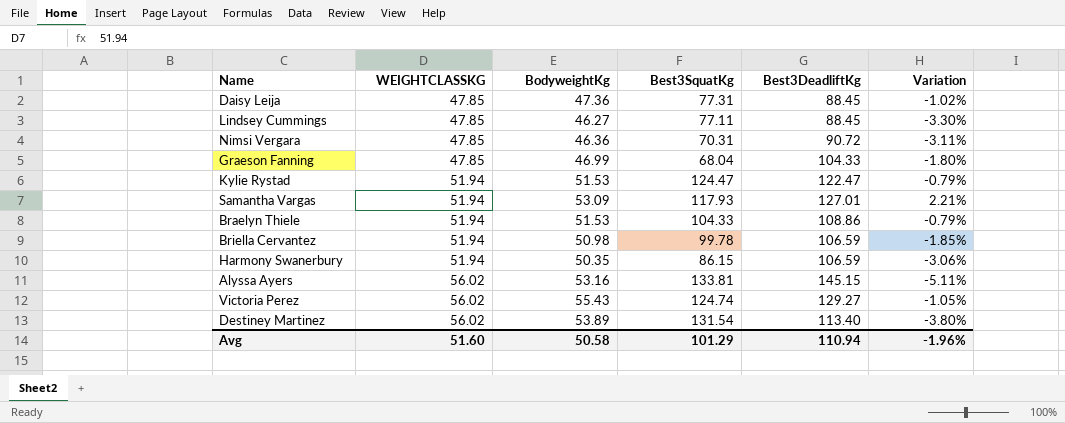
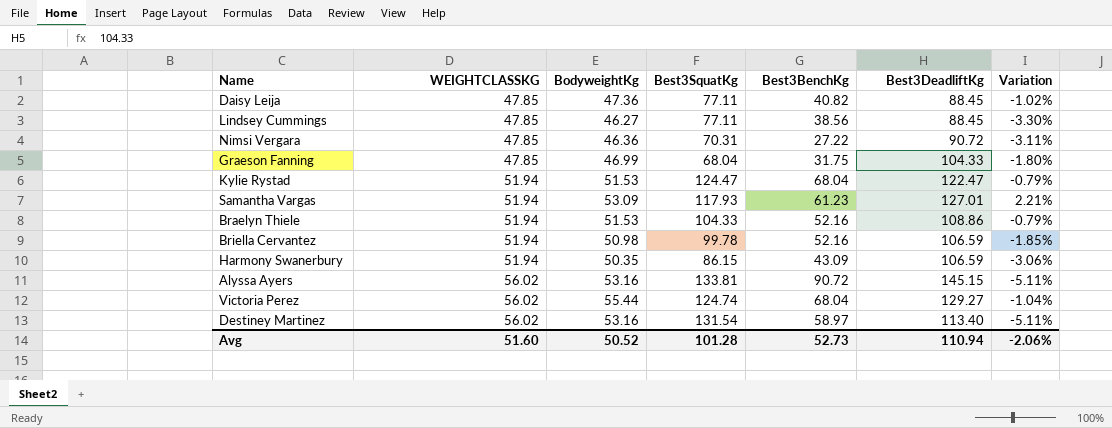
column Best3BenchKg | position: none -> 5
Daisy Leija | Best3SquatKg: 77.31 -> 77.11
Victoria Perez | BodyweightKg: 55.43 -> 55.44
Victoria Perez | Variation: -1.05% -> -1.04%
Destiney Martinez | BodyweightKg: 53.89 -> 53.16
Destiney Martinez | Variation: -3.80% -> -5.11%
Avg | BodyweightKg: 50.58 -> 50.52
Avg | Best3SquatKg: 101.29 -> 101.28
Avg | Variation: -1.96% -> -2.06%

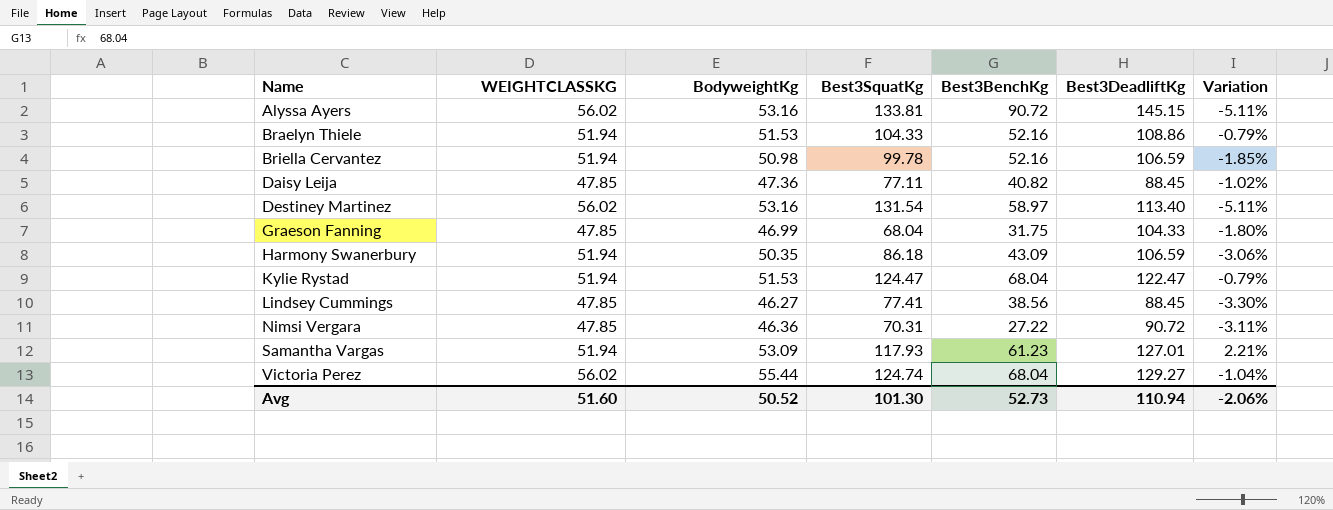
row order: WEIGHTCLASSKG ascending -> Name ascending
Harmony Swanerbury | Best3SquatKg: 86.15 -> 86.18
Lindsey Cummings | Best3SquatKg: 77.11 -> 77.41
Avg | Best3SquatKg: 101.28 -> 101.30

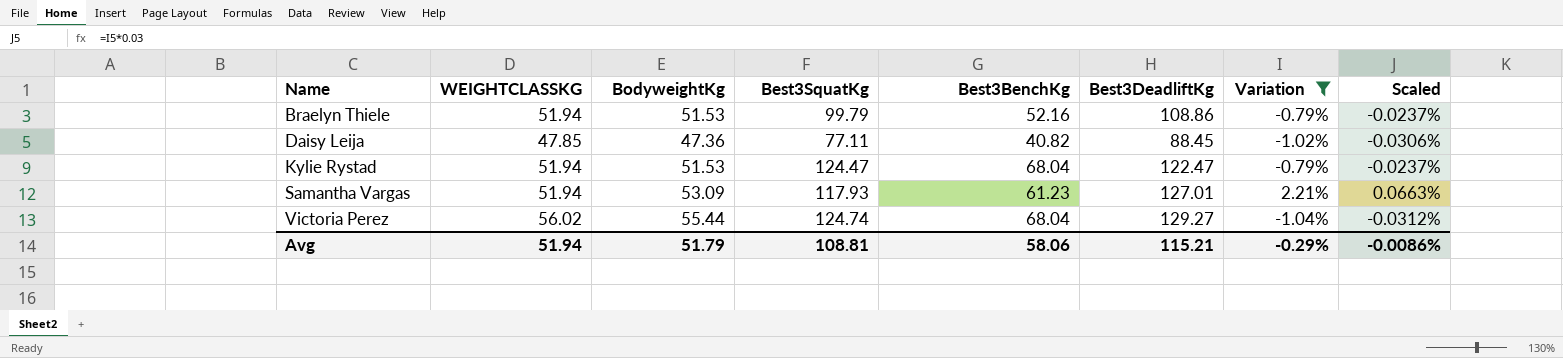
filter: none -> Variation >= -1.04%
column Scaled | formula: none -> [Variation] * 0.03
Braelyn Thiele | Best3SquatKg: 104.33 -> 99.79
Avg | WEIGHTCLASSKG: 51.60 -> 51.94
Avg | BodyweightKg: 50.52 -> 51.79
Avg | Best3SquatKg: 101.30 -> 108.81
Avg | Best3BenchKg: 52.73 -> 58.06
Avg | Best3DeadliftKg: 110.94 -> 115.21
Avg | Variation: -2.06% -> -0.29%

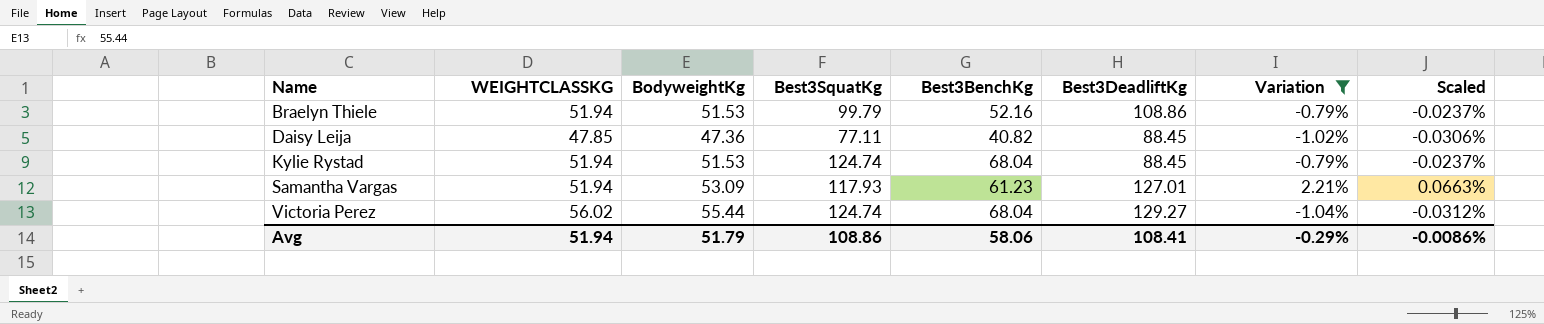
Kylie Rystad | Best3SquatKg: 124.47 -> 124.74
Kylie Rystad | Best3DeadliftKg: 122.47 -> 88.45
Avg | Best3SquatKg: 108.81 -> 108.86
Avg | Best3DeadliftKg: 115.21 -> 108.41

